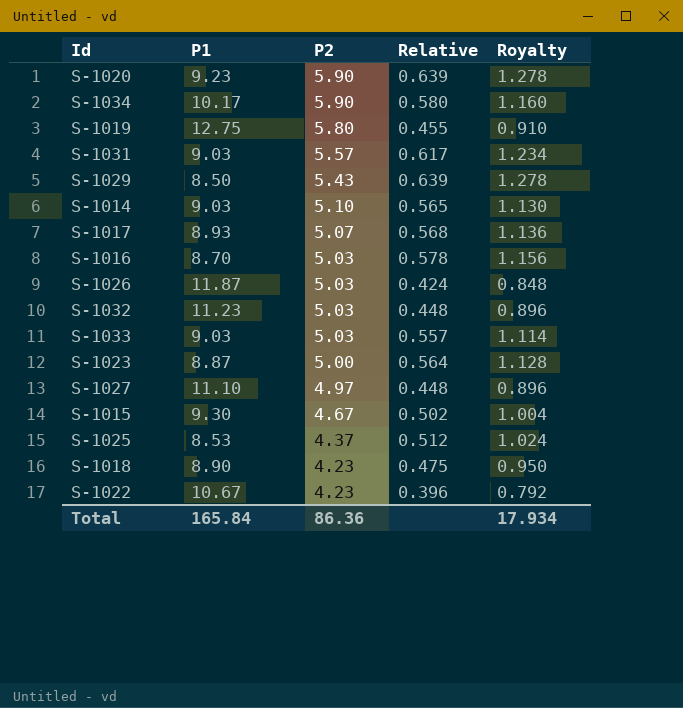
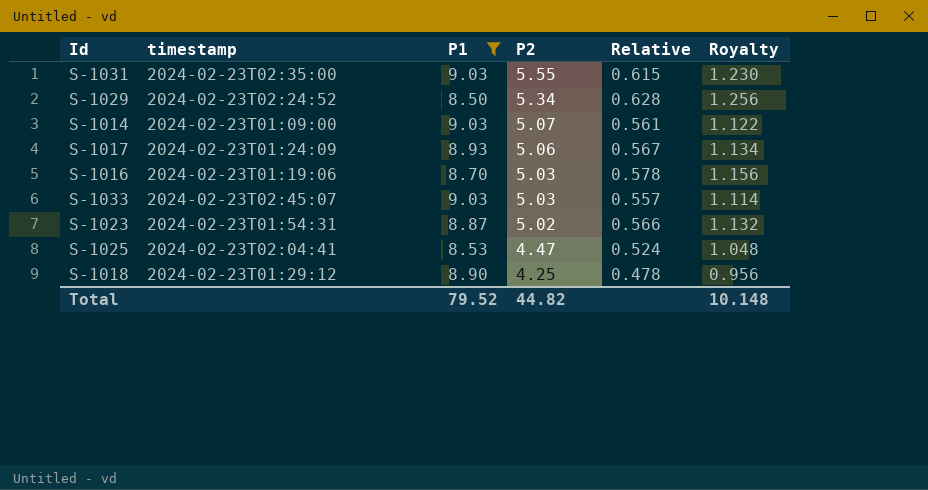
filter: none -> P1 <= 9.03
column timestamp | position: none -> 2
S-1031 | P2: 5.57 -> 5.55
S-1031 | Relative: 0.617 -> 0.615
S-1031 | Royalty: 1.234 -> 1.230
S-1029 | P2: 5.43 -> 5.34
S-1029 | Relative: 0.639 -> 0.628
S-1029 | Royalty: 1.278 -> 1.256
S-1014 | P2: 5.10 -> 5.07
S-1014 | Relative: 0.565 -> 0.561
S-1014 | Royalty: 1.130 -> 1.122
S-1017 | P2: 5.07 -> 5.06
S-1017 | Relative: 0.568 -> 0.567
S-1017 | Royalty: 1.136 -> 1.134
S-1023 | P2: 5.00 -> 5.02
S-1023 | Relative: 0.564 -> 0.566
S-1023 | Royalty: 1.128 -> 1.132
S-1025 | P2: 4.37 -> 4.47
S-1025 | Relative: 0.512 -> 0.524
S-1025 | Royalty: 1.024 -> 1.048
S-1018 | P2: 4.23 -> 4.25
S-1018 | Relative: 0.475 -> 0.478
S-1018 | Royalty: 0.950 -> 0.956
Total | P1: 165.84 -> 79.52
Total | P2: 86.36 -> 44.82
Total | Royalty: 17.934 -> 10.148

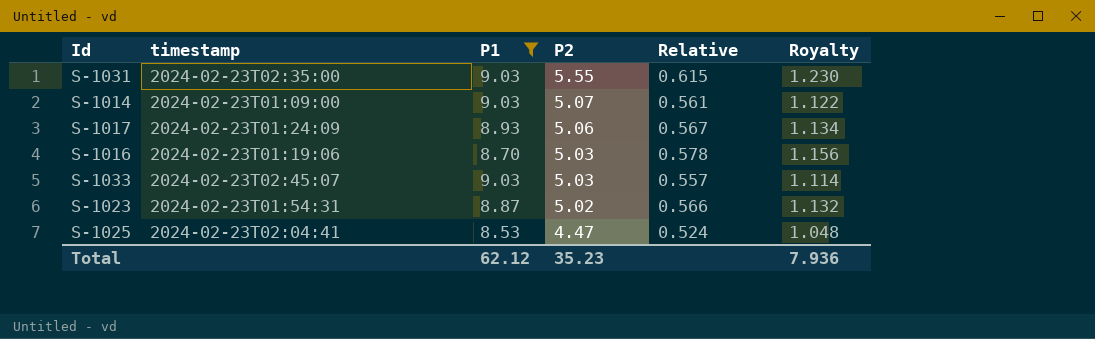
row S-1029: 2024-02-23T02:24:52 | 8.50 | 5.34 | 0.628 | 1.256 -> none
row S-1018: 2024-02-23T01:29:12 | 8.90 | 4.25 | 0.478 | 0.956 -> none
Total | P1: 79.52 -> 62.12
Total | P2: 44.82 -> 35.23
Total | Royalty: 10.148 -> 7.936

